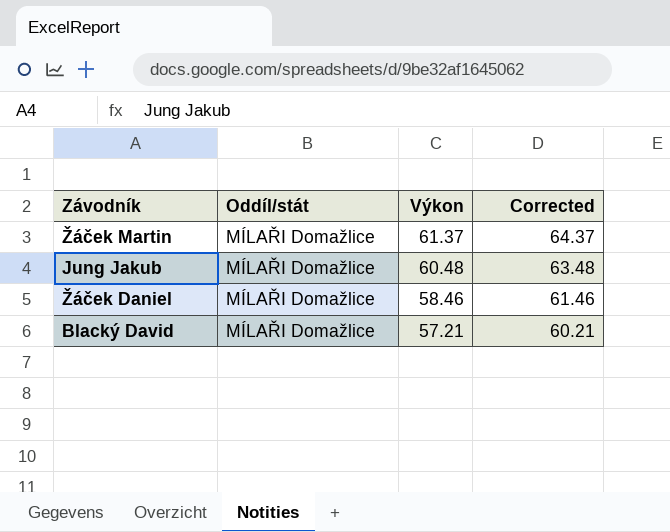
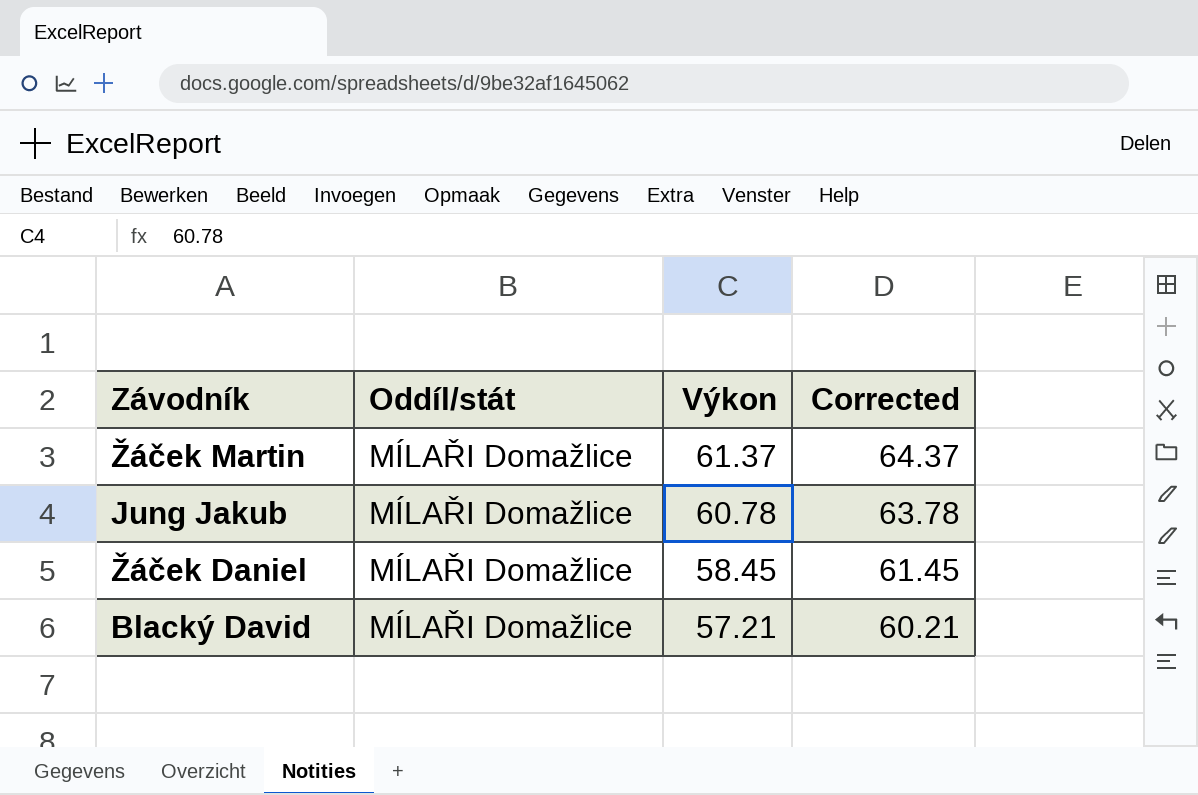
Jung Jakub | Výkon: 60.48 -> 60.78
Jung Jakub | Corrected: 63.48 -> 63.78
Žáček Daniel | Výkon: 58.46 -> 58.45
Žáček Daniel | Corrected: 61.46 -> 61.45

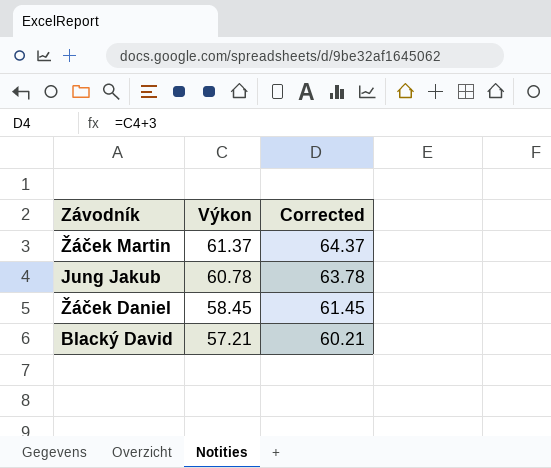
column Oddíl/stát | position: 2 -> none

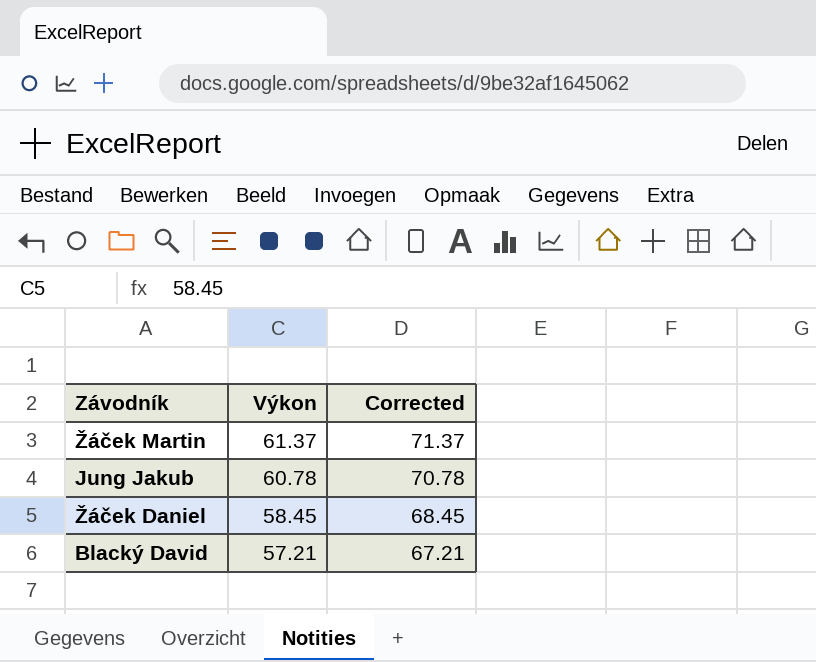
column Corrected | formula: [Výkon] + 3 -> [Výkon] + 10

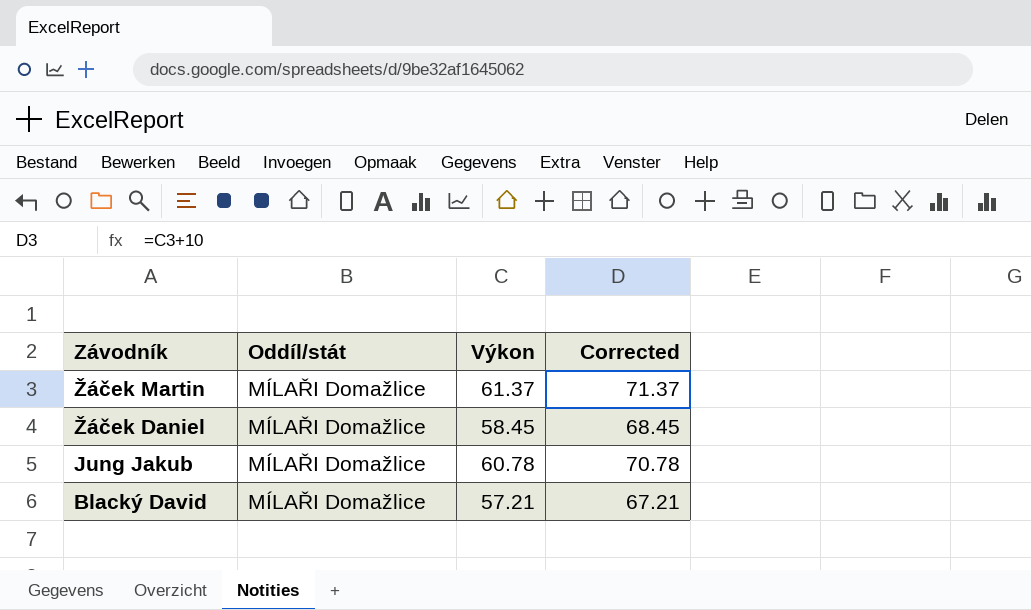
row order: Výkon descending -> Závodník descending
column Oddíl/stát | position: none -> 2

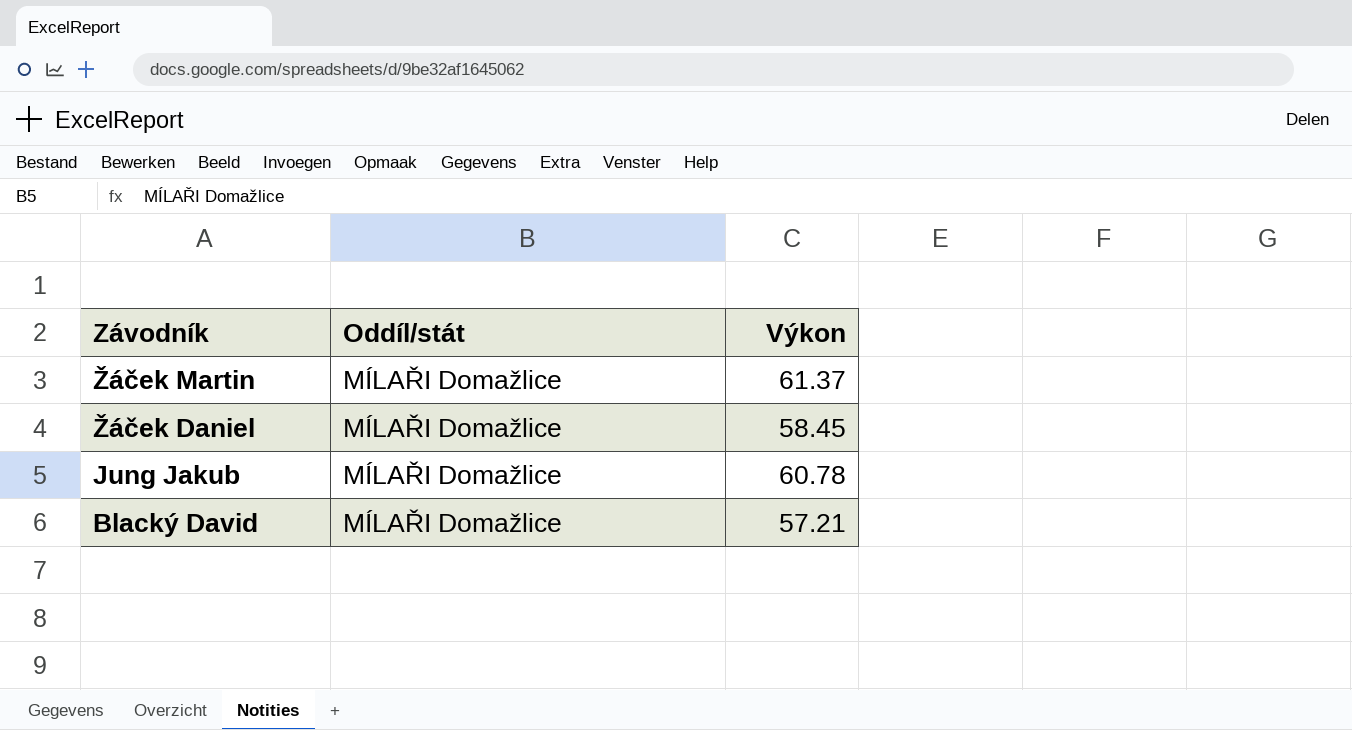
column Corrected | formula: [Výkon] + 10 -> none

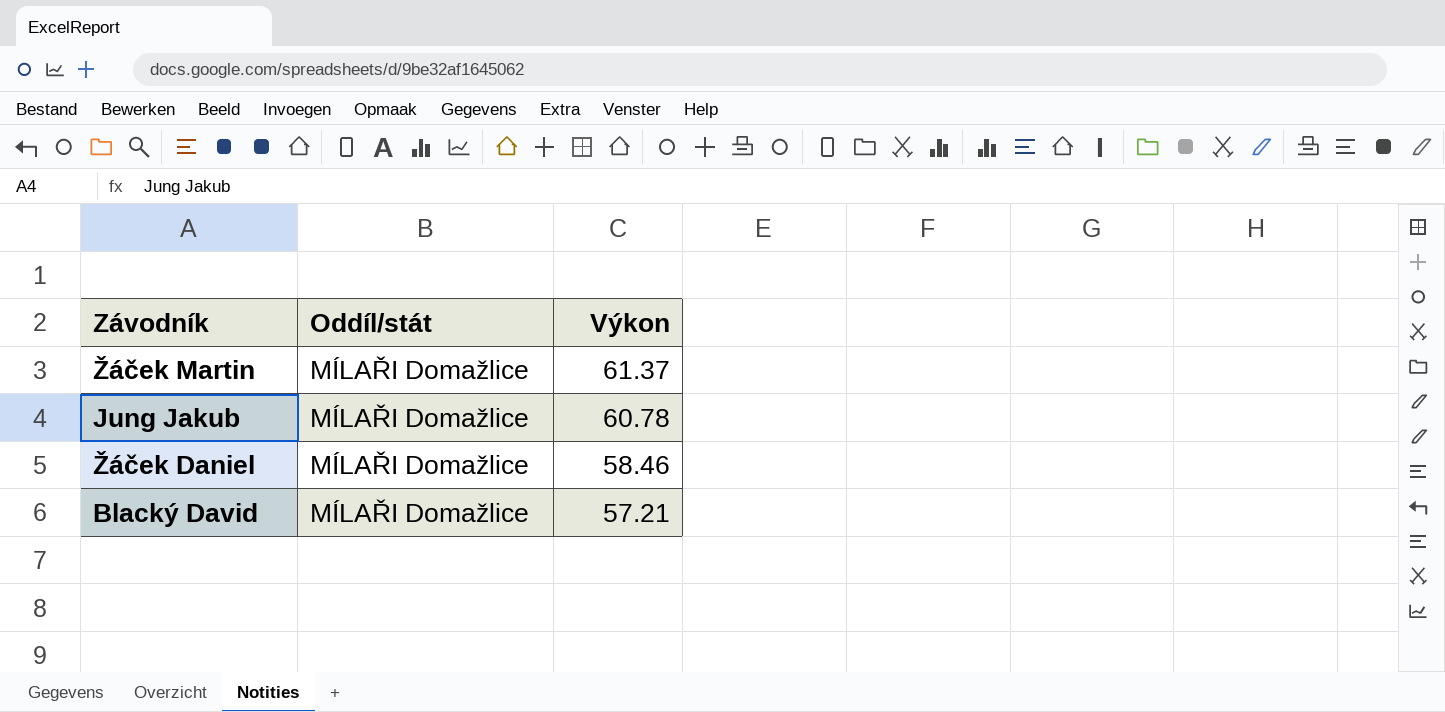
row order: Závodník descending -> Výkon descending
Žáček Daniel | Výkon: 58.45 -> 58.46

